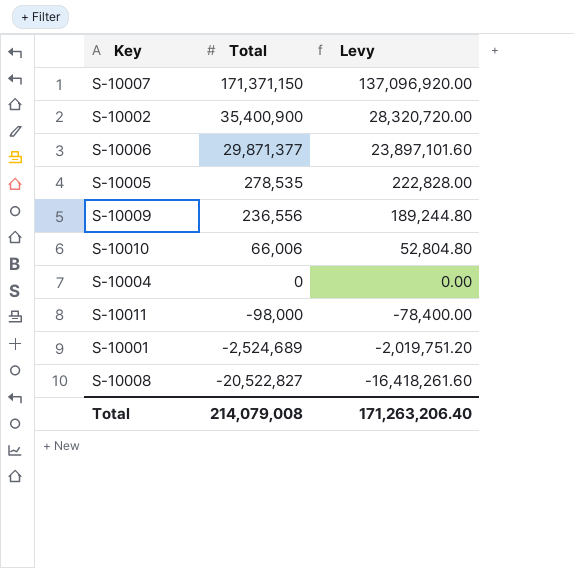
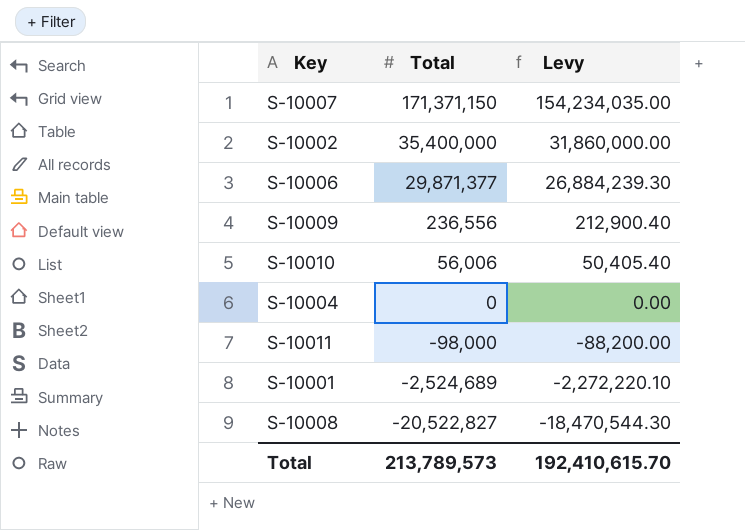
column Levy | formula: [Total] * 0.8 -> [Total] * 0.9
row S-10005: 278,535 | 222,828.00 -> none
S-10002 | Total: 35,400,900 -> 35,400,000
S-10010 | Total: 66,006 -> 56,006
Total | Total: 214,079,008 -> 213,789,573
Total | Levy: 171,263,206.40 -> 192,410,615.70

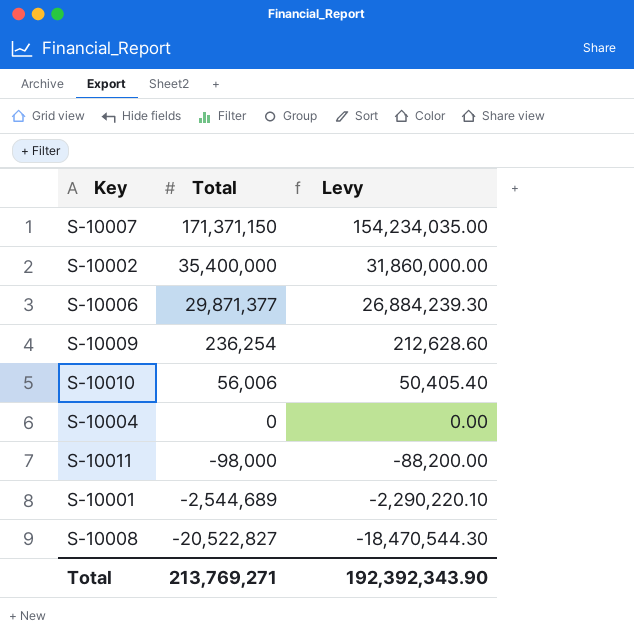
S-10009 | Total: 236,556 -> 236,254
S-10009 | Levy: 212,900.40 -> 212,628.60
S-10001 | Total: -2,524,689 -> -2,544,689
S-10001 | Levy: -2,272,220.10 -> -2,290,220.10
Total | Total: 213,789,573 -> 213,769,271
Total | Levy: 192,410,615.70 -> 192,392,343.90

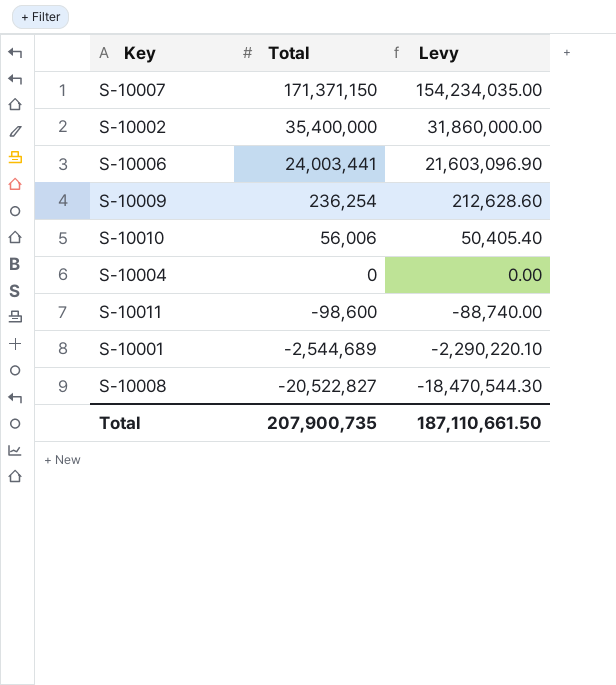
S-10006 | Total: 29,871,377 -> 24,003,441
S-10006 | Levy: 26,884,239.30 -> 21,603,096.90
S-10011 | Total: -98,000 -> -98,600
S-10011 | Levy: -88,200.00 -> -88,740.00
Total | Total: 213,769,271 -> 207,900,735
Total | Levy: 192,392,343.90 -> 187,110,661.50

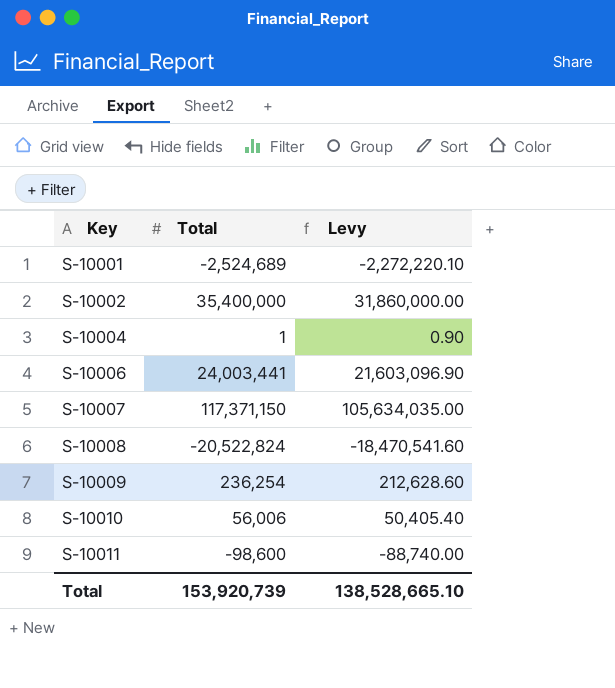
row order: Total descending -> Key ascending
S-10001 | Total: -2,544,689 -> -2,524,689
S-10001 | Levy: -2,290,220.10 -> -2,272,220.10
S-10004 | Total: 0 -> 1
S-10004 | Levy: 0.00 -> 0.90
S-10007 | Total: 171,371,150 -> 117,371,150
S-10007 | Levy: 154,234,035.00 -> 105,634,035.00
S-10008 | Total: -20,522,827 -> -20,522,824
S-10008 | Levy: -18,470,544.30 -> -18,470,541.60
Total | Total: 207,900,735 -> 153,920,739
Total | Levy: 187,110,661.50 -> 138,528,665.10

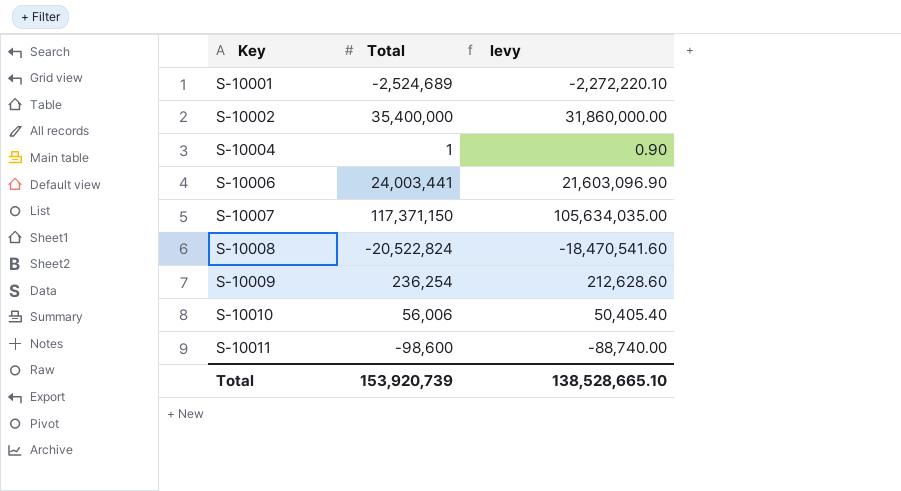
column name: Levy -> levy

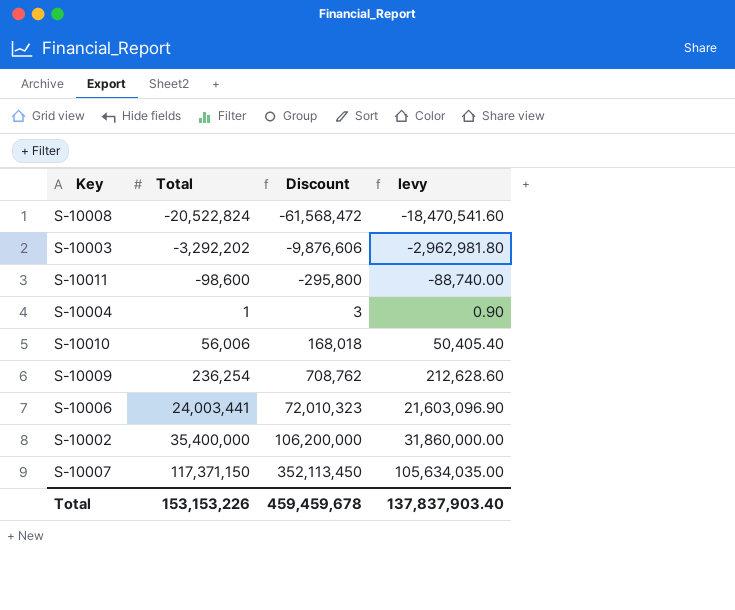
row order: Key ascending -> Total ascending
column Discount | formula: none -> [Total] * 3
row S-10001: -2,524,689 | -2,272,220.10 -> none
row S-10003: none -> -3,292,202 | -9,876,606 | -2,962,981.80
Total | Total: 153,920,739 -> 153,153,226
Total | levy: 138,528,665.10 -> 137,837,903.40

